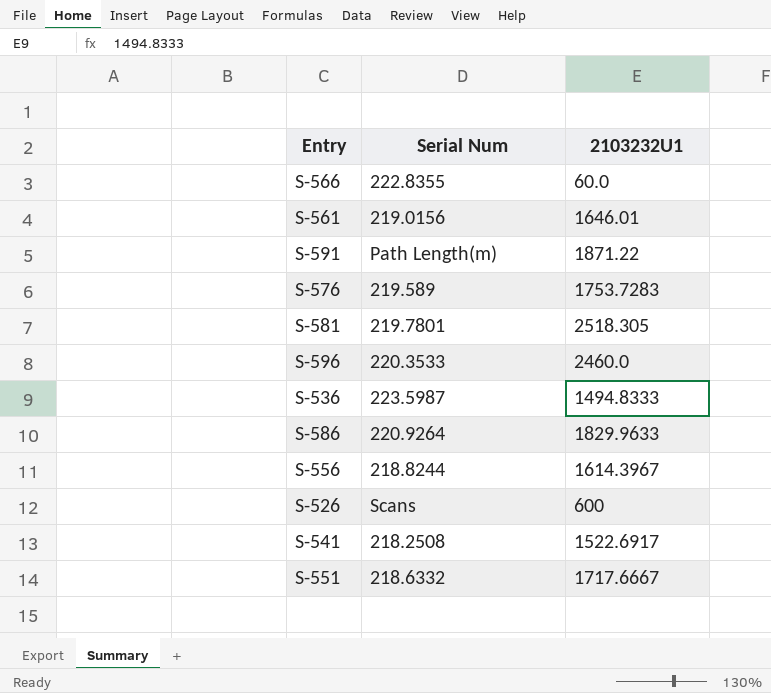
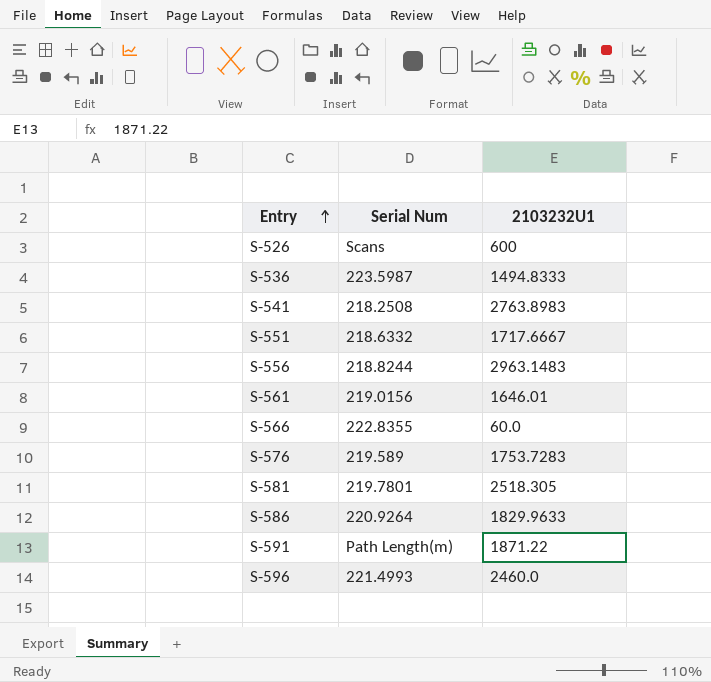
row order: none -> Entry ascending
S-541 | 2103232U1: 1522.6917 -> 2763.8983
S-556 | 2103232U1: 1614.3967 -> 2963.1483
S-596 | Serial Num: 220.3533 -> 221.4993

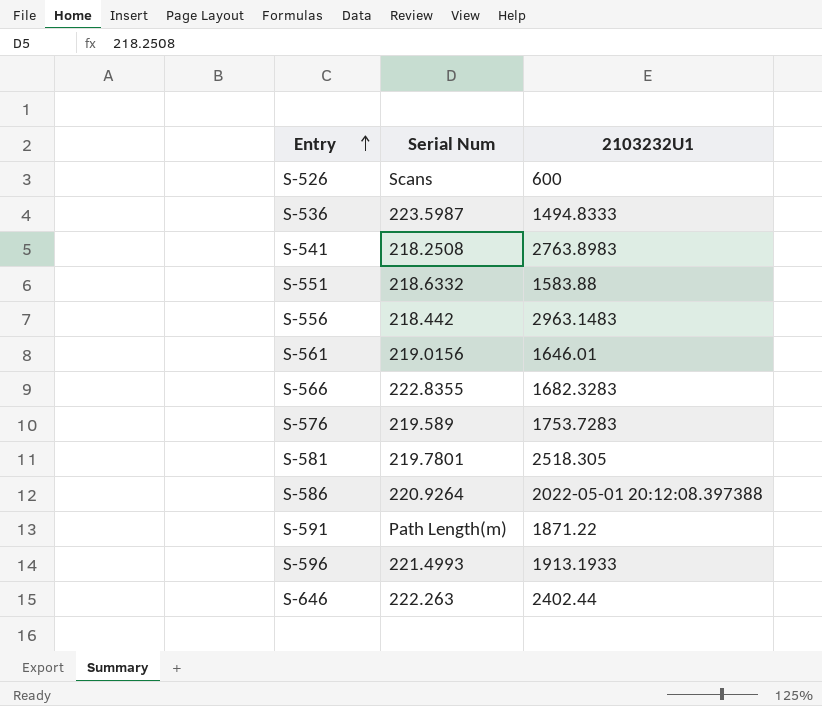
S-551 | 2103232U1: 1717.6667 -> 1583.88
S-556 | Serial Num: 218.8244 -> 218.442
S-566 | 2103232U1: 60.0 -> 1682.3283
S-586 | 2103232U1: 1829.9633 -> 2022-05-01 20:12:08.397388
S-596 | 2103232U1: 2460.0 -> 1913.1933
row S-646: none -> 222.263 | 2402.44

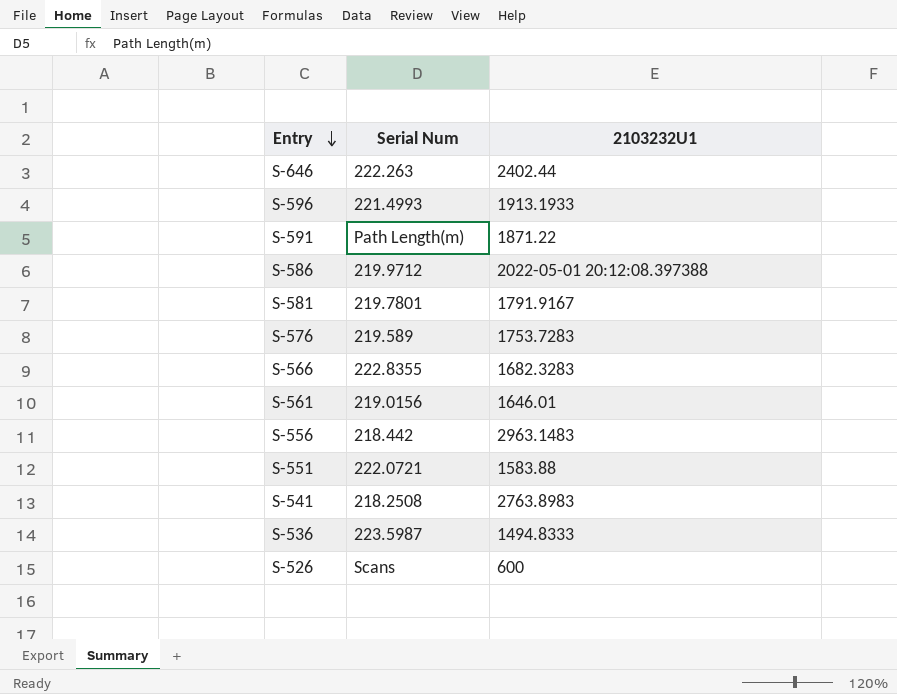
row order: Entry ascending -> Entry descending
S-586 | Serial Num: 220.9264 -> 219.9712
S-581 | 2103232U1: 2518.305 -> 1791.9167
S-551 | Serial Num: 218.6332 -> 222.0721

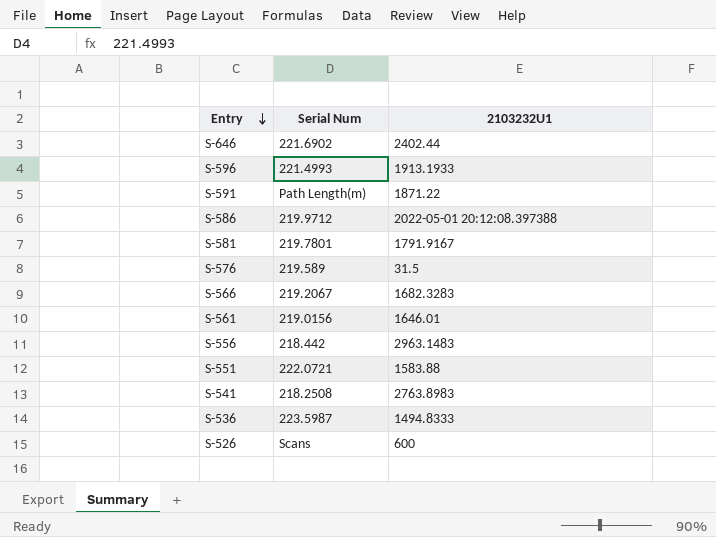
S-646 | Serial Num: 222.263 -> 221.6902
S-576 | 2103232U1: 1753.7283 -> 31.5
S-566 | Serial Num: 222.8355 -> 219.2067

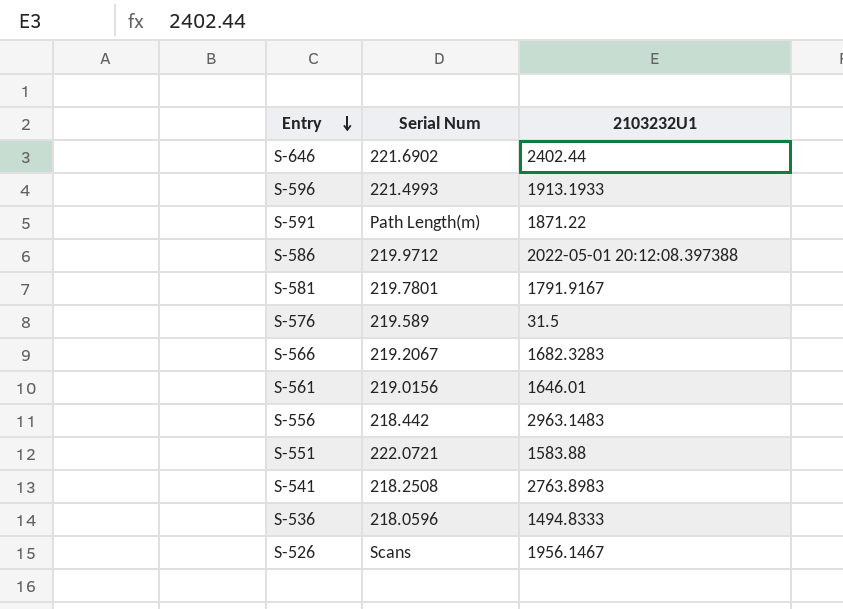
S-536 | Serial Num: 223.5987 -> 218.0596
S-526 | 2103232U1: 600 -> 1956.1467

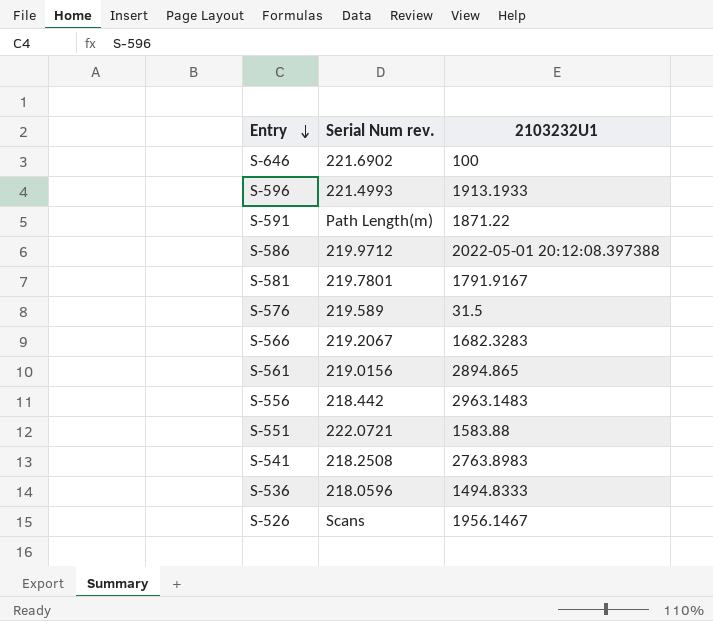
column name: Serial Num -> Serial Num rev.
S-646 | 2103232U1: 2402.44 -> 100
S-561 | 2103232U1: 1646.01 -> 2894.865

